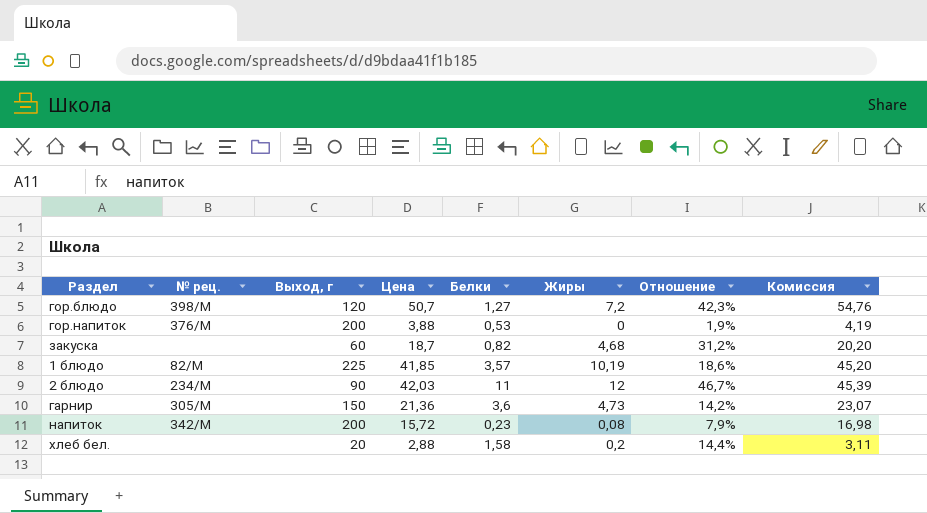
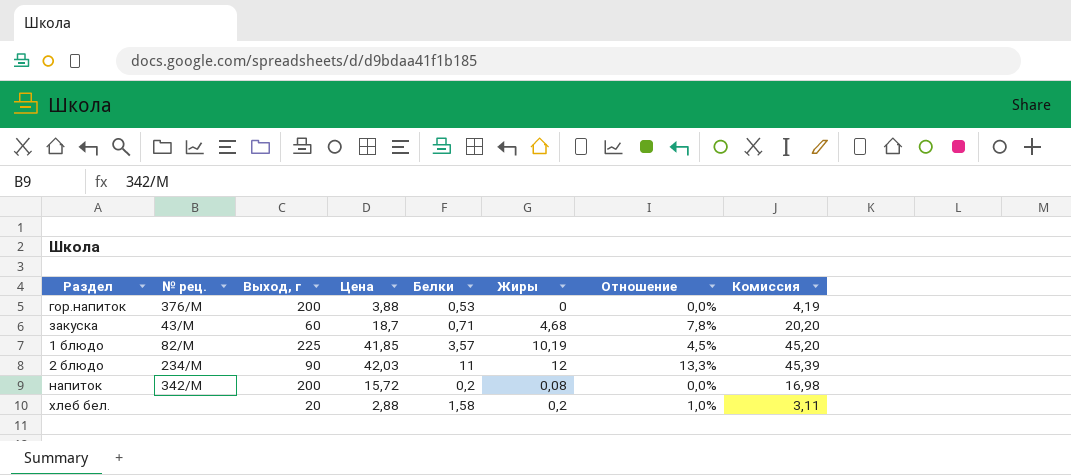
column Отношение | formula: [Цена] / [Выход, г] -> [Жиры] / [Выход, г]
row гор.блюдо: 398/М | 120 | 50,7 | 1,27 | 7,2 | 42,3% | 54,76 -> none
row гарнир: 305/М | 150 | 21,36 | 3,6 | 4,73 | 14,2% | 23,07 -> none
закуска | № рец.: none -> 43/М
закуска | Белки: 0,82 -> 0,71
напиток | Белки: 0,23 -> 0,2

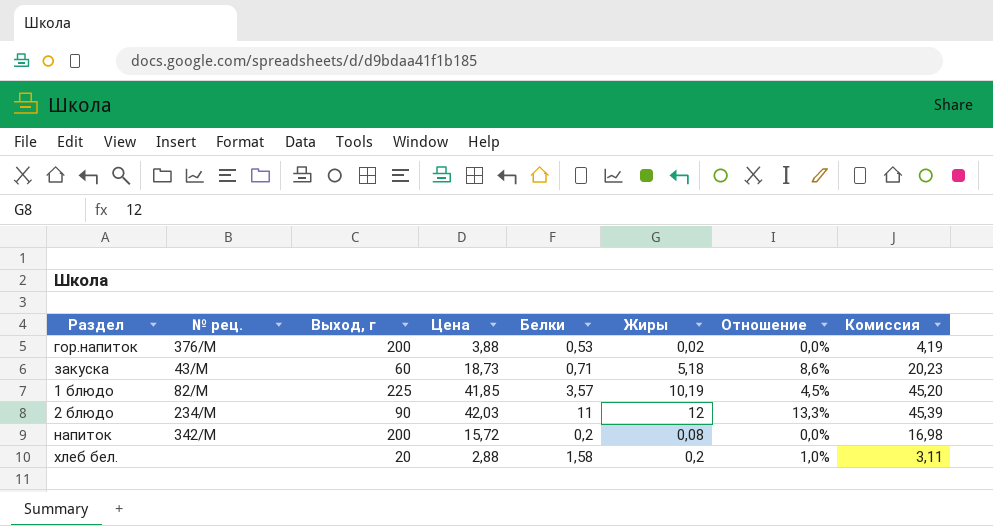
гор.напиток | Жиры: 0 -> 0,02
закуска | Цена: 18,7 -> 18,73
закуска | Жиры: 4,68 -> 5,18
закуска | Отношение: 7,8% -> 8,6%
закуска | Комиссия: 20,20 -> 20,23

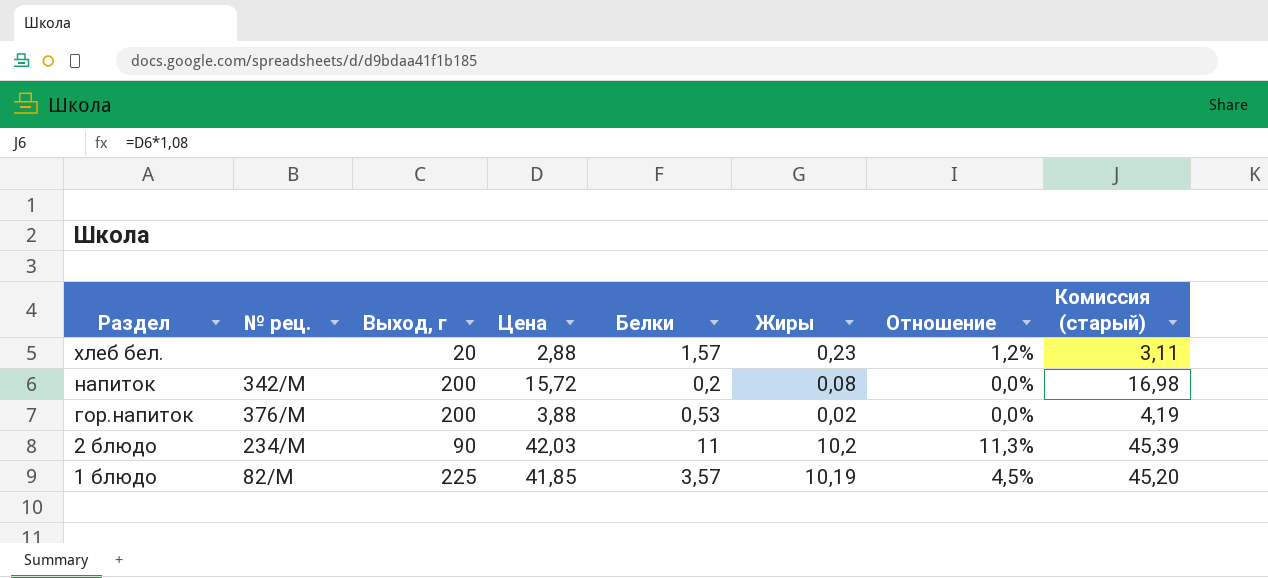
row order: none -> Раздел descending
column name: Комиссия -> Комиссия (старый)
row закуска: 43/М | 60 | 18,73 | 0,71 | 5,18 | 8,6% | 20,23 -> none
хлеб бел. | Белки: 1,58 -> 1,57
хлеб бел. | Жиры: 0,2 -> 0,23
хлеб бел. | Отношение: 1,0% -> 1,2%
2 блюдо | Жиры: 12 -> 10,2
2 блюдо | Отношение: 13,3% -> 11,3%

